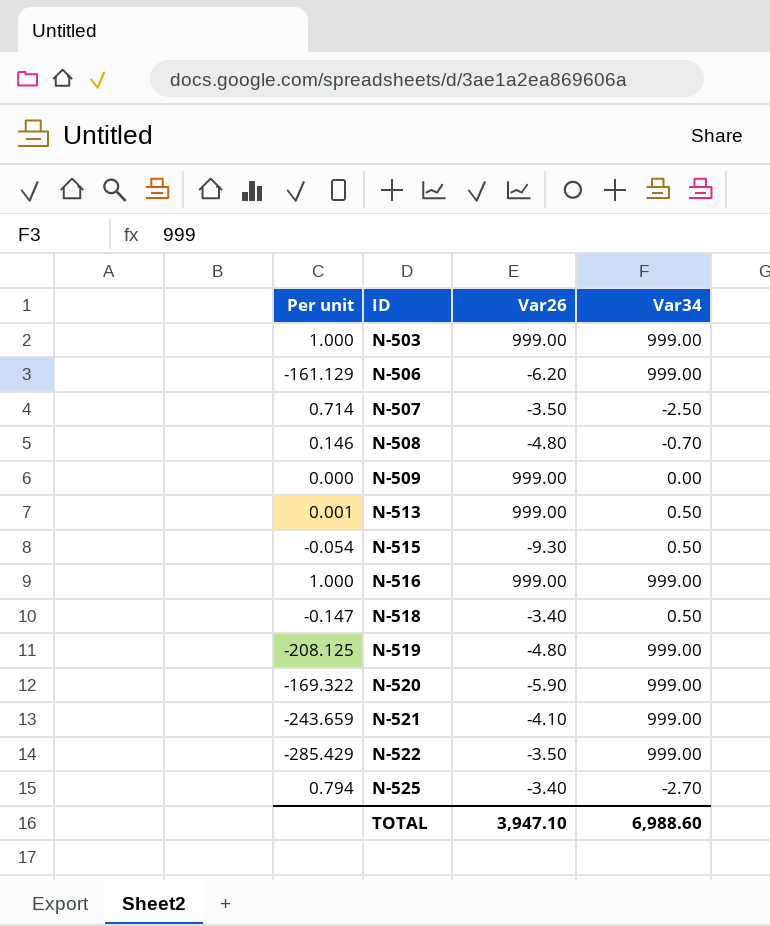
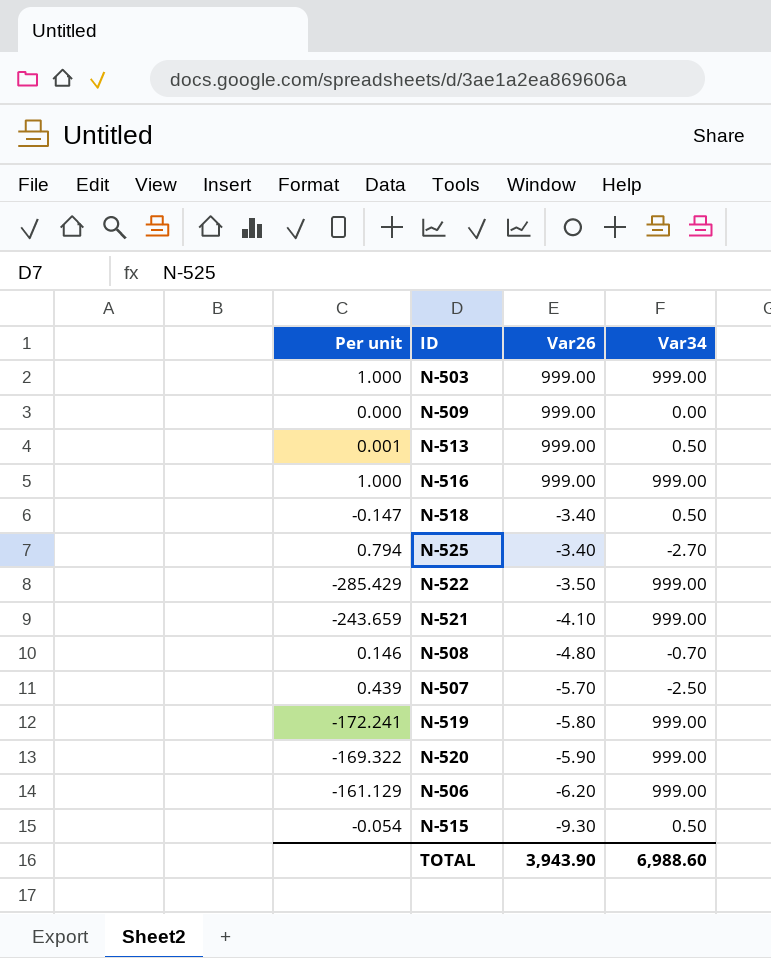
row order: ID ascending -> Var26 descending
N-507 | Per unit: 0.714 -> 0.439
N-507 | Var26: -3.50 -> -5.70
N-519 | Per unit: -208.125 -> -172.241
N-519 | Var26: -4.80 -> -5.80
TOTAL | Var26: 3,947.10 -> 3,943.90

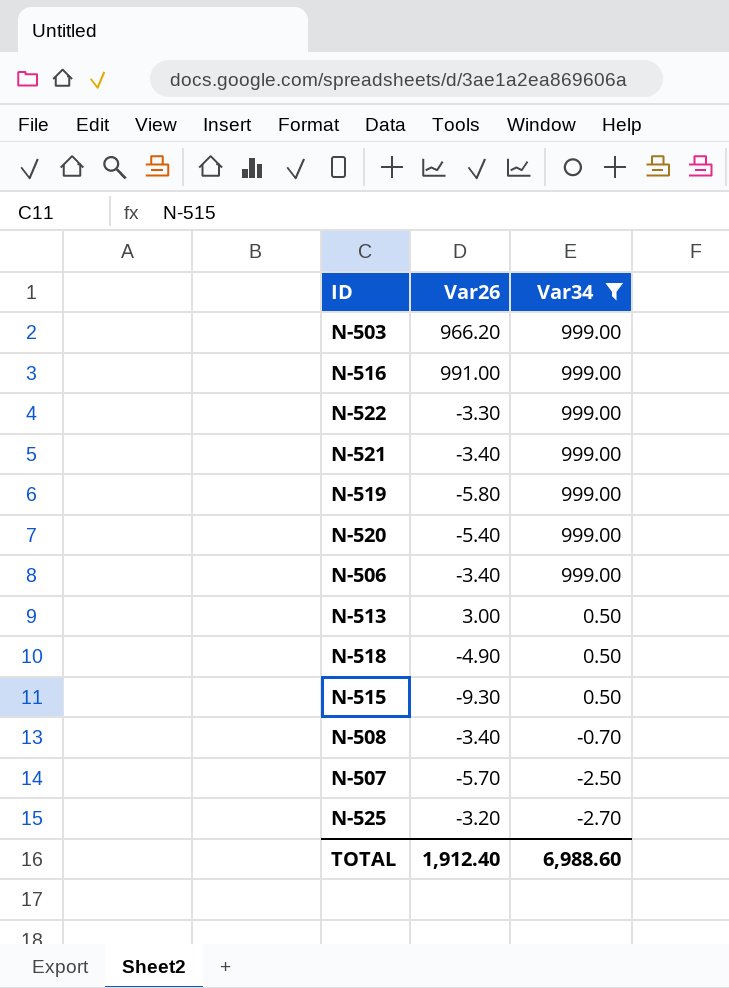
filter: none -> Var34 != 0.00
row order: Var26 descending -> Var34 descending
column Per unit | formula: [Var34] / [Var26] -> none
N-503 | Var26: 999.00 -> 966.20
N-516 | Var26: 999.00 -> 991.00
N-522 | Var26: -3.50 -> -3.30
N-521 | Var26: -4.10 -> -3.40
N-520 | Var26: -5.90 -> -5.40
N-506 | Var26: -6.20 -> -3.40
N-513 | Var26: 999.00 -> 3.00
N-518 | Var26: -3.40 -> -4.90
N-508 | Var26: -4.80 -> -3.40
N-525 | Var26: -3.40 -> -3.20
TOTAL | Var26: 3,943.90 -> 1,912.40

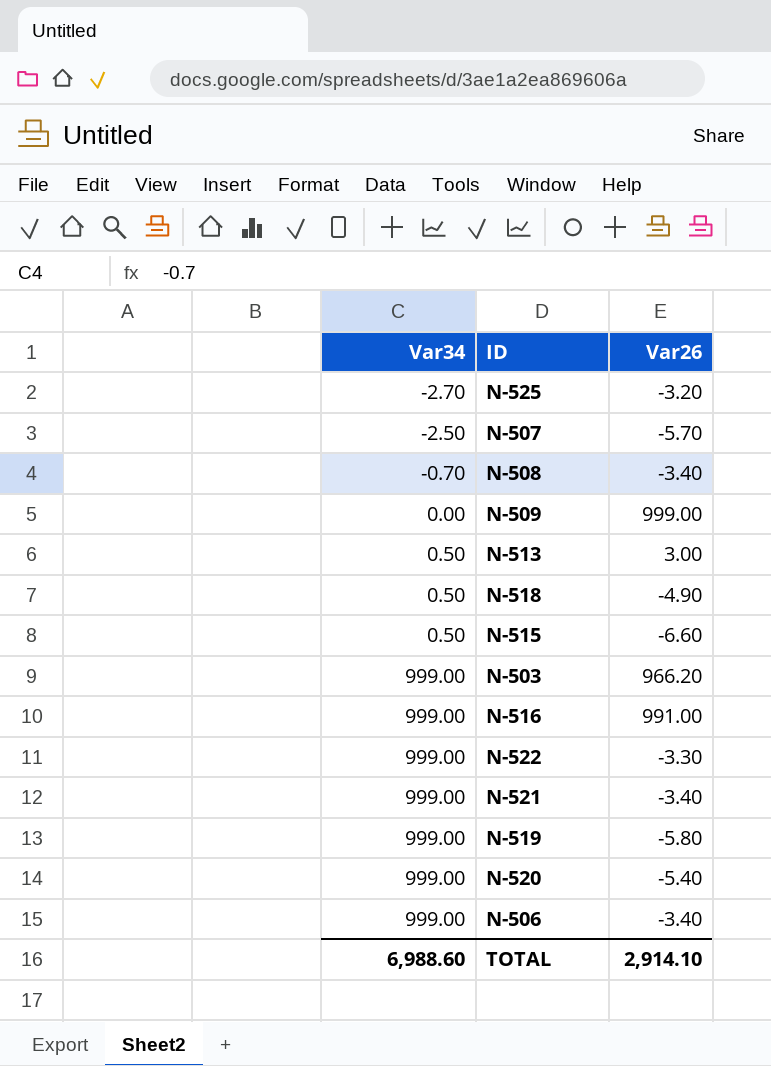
filter: Var34 != 0.00 -> none
row order: Var34 descending -> Var34 ascending
column Var34 | position: 3 -> 1
N-515 | Var26: -9.30 -> -6.60
TOTAL | Var26: 1,912.40 -> 2,914.10

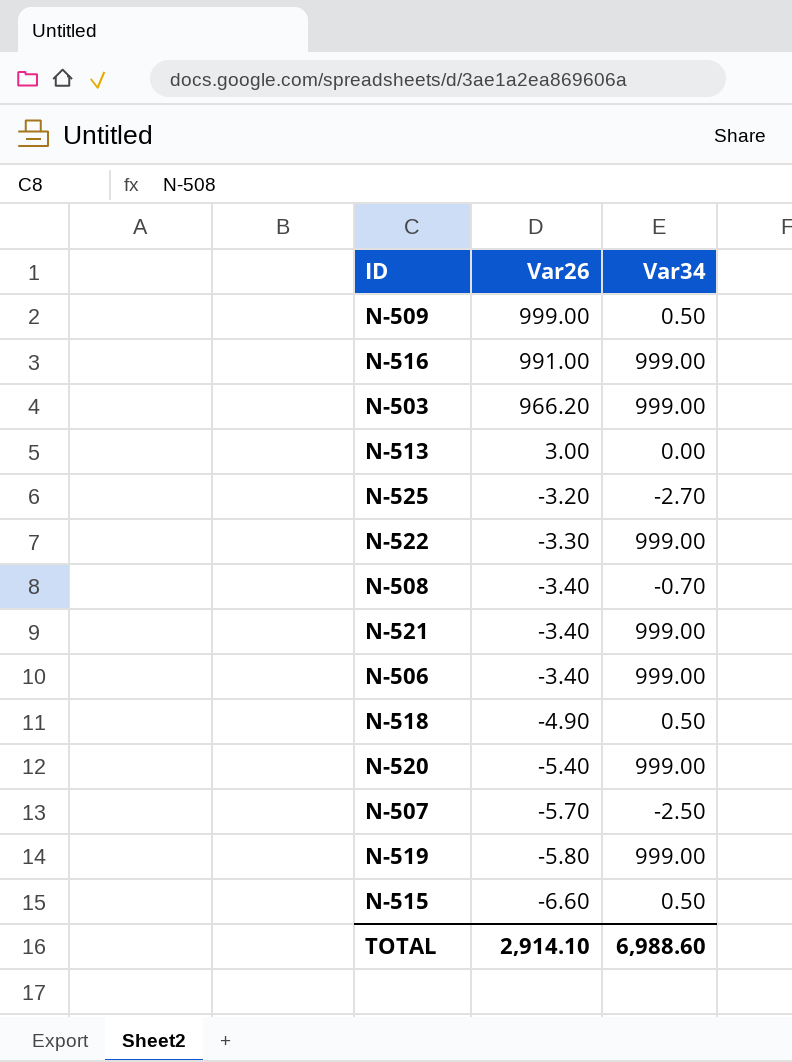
row order: Var34 ascending -> Var26 descending
column Var34 | position: 1 -> 3
N-509 | Var34: 0.00 -> 0.50
N-513 | Var34: 0.50 -> 0.00

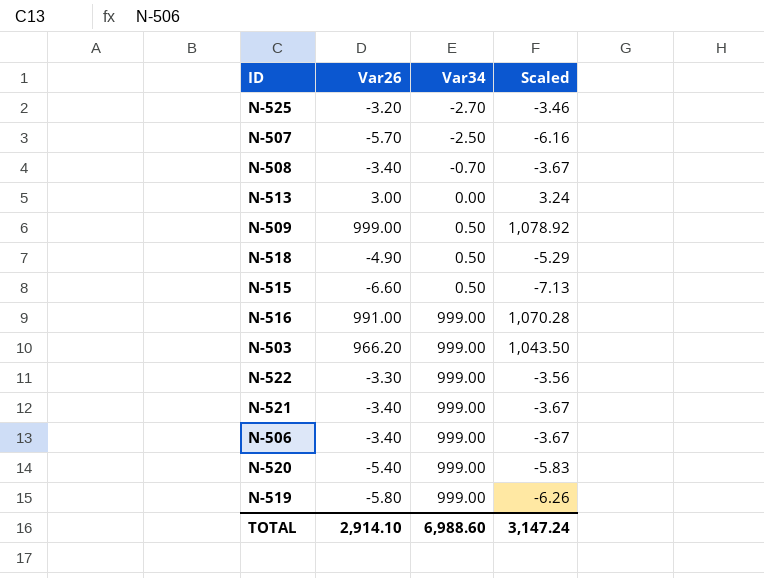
row order: Var26 descending -> Var34 ascending
column Scaled | formula: none -> [Var26] * 1.08

